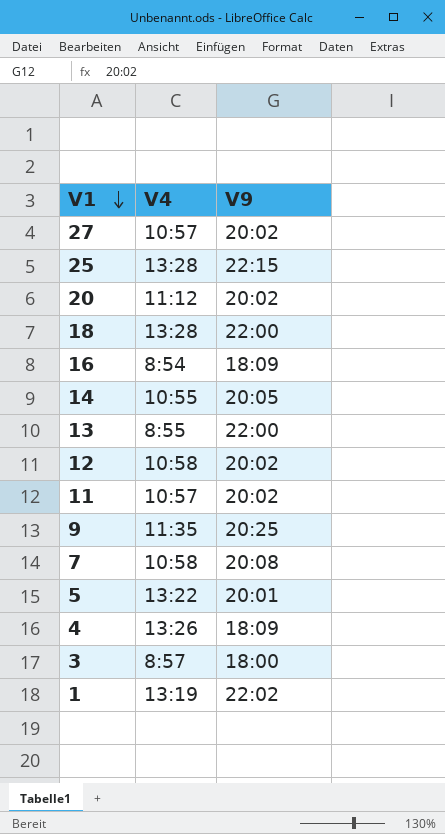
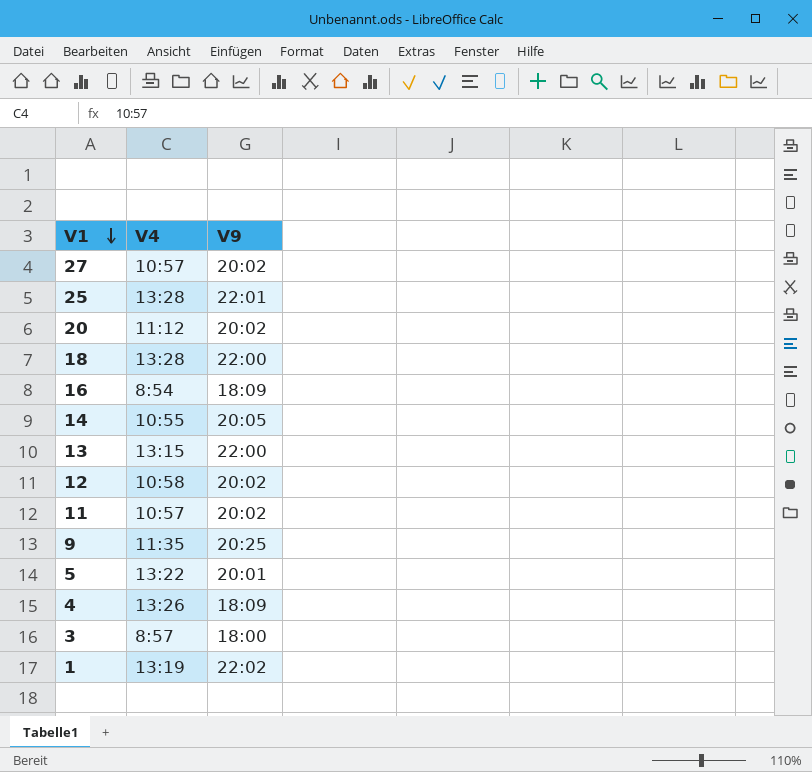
row 7: 10:58 | 20:08 -> none
25 | V9: 22:15 -> 22:01
13 | V4: 8:55 -> 13:15

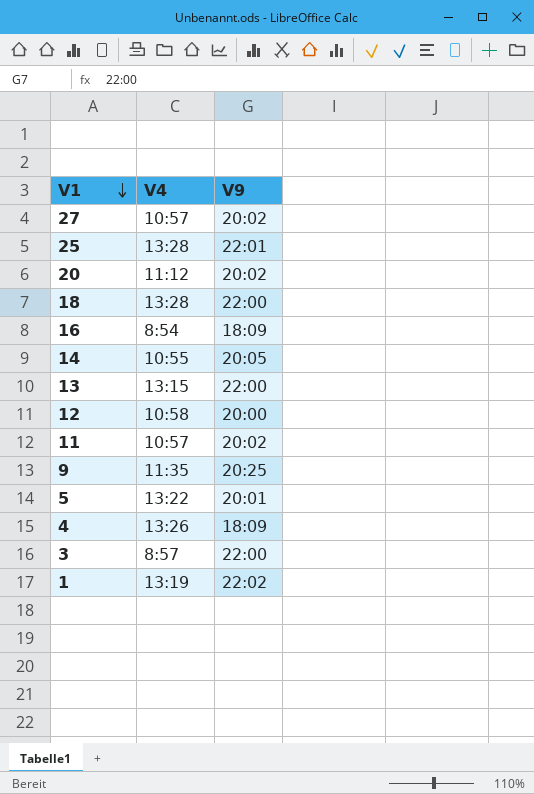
12 | V9: 20:02 -> 20:00
3 | V9: 18:00 -> 22:00

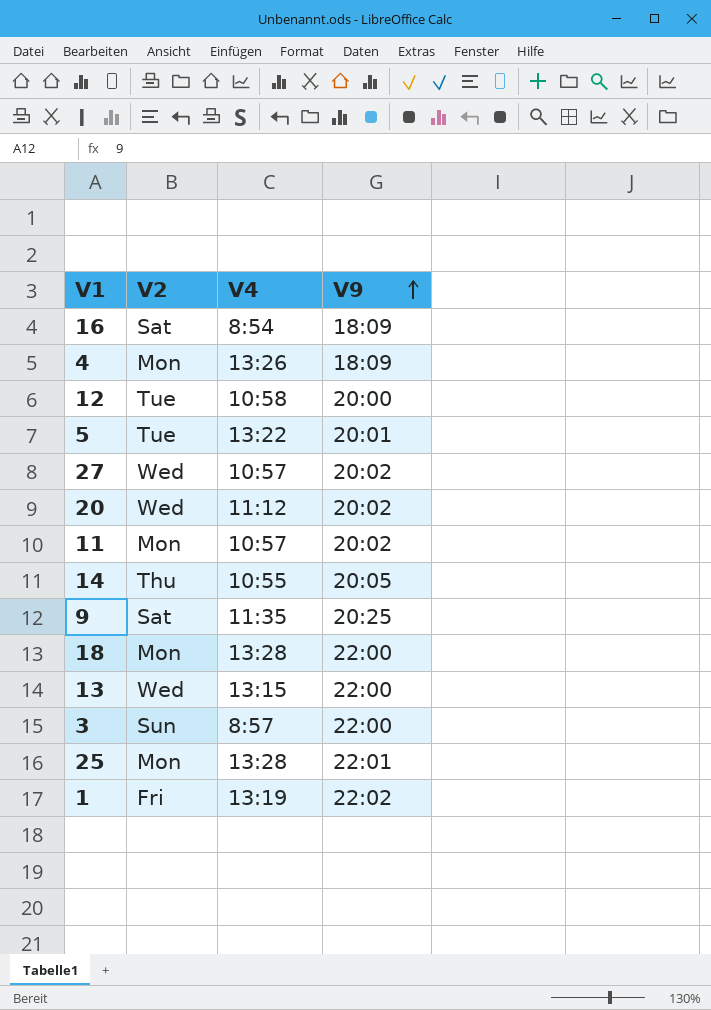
row order: V1 descending -> V9 ascending
column V2 | position: none -> 2

